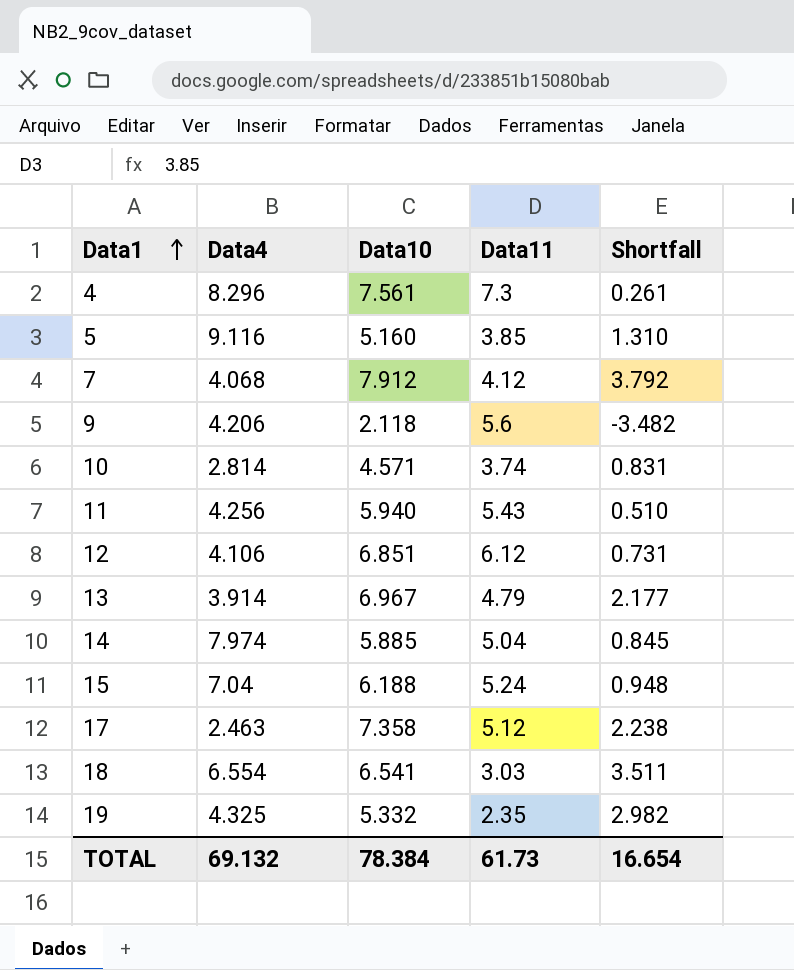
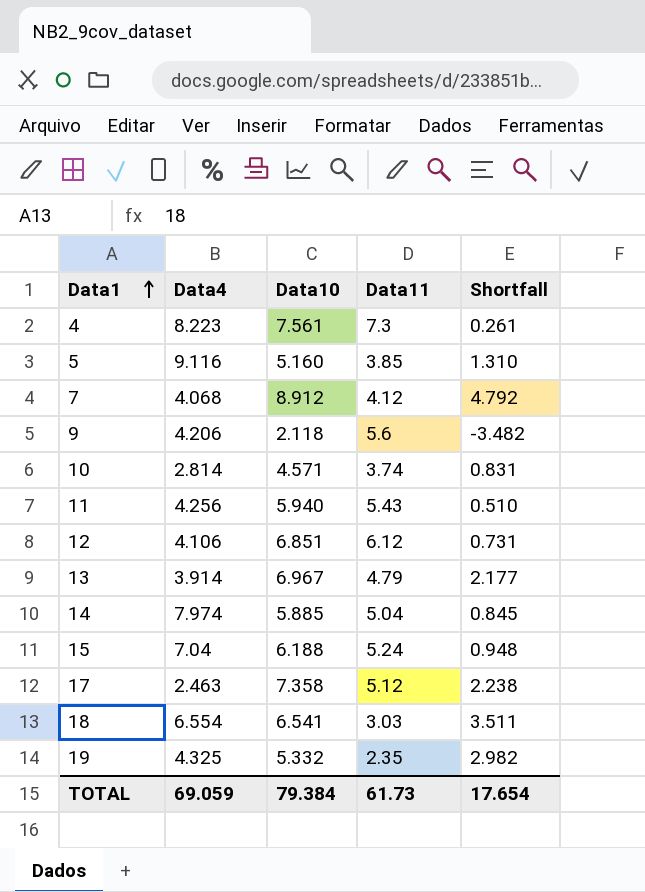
4 | Data4: 8.296 -> 8.223
7 | Data10: 7.912 -> 8.912
7 | Shortfall: 3.792 -> 4.792
TOTAL | Data4: 69.132 -> 69.059
TOTAL | Data10: 78.384 -> 79.384
TOTAL | Shortfall: 16.654 -> 17.654

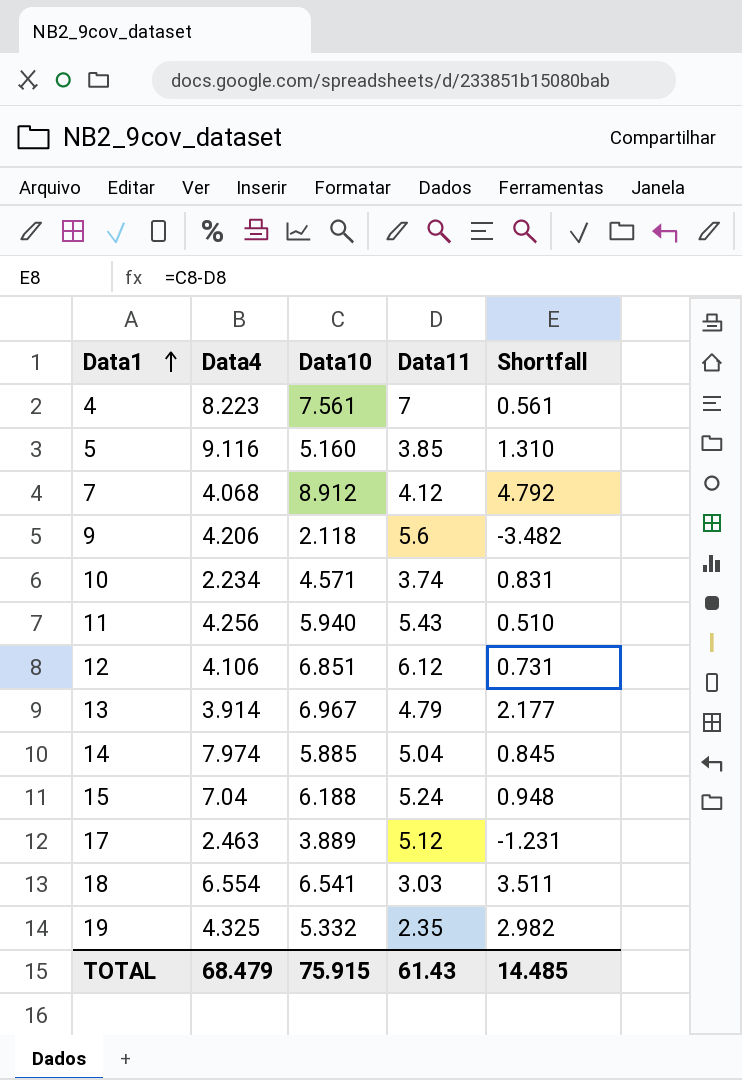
4 | Data11: 7.3 -> 7
4 | Shortfall: 0.261 -> 0.561
10 | Data4: 2.814 -> 2.234
17 | Data10: 7.358 -> 3.889
17 | Shortfall: 2.238 -> -1.231
TOTAL | Data4: 69.059 -> 68.479
TOTAL | Data10: 79.384 -> 75.915
TOTAL | Data11: 61.73 -> 61.43
TOTAL | Shortfall: 17.654 -> 14.485

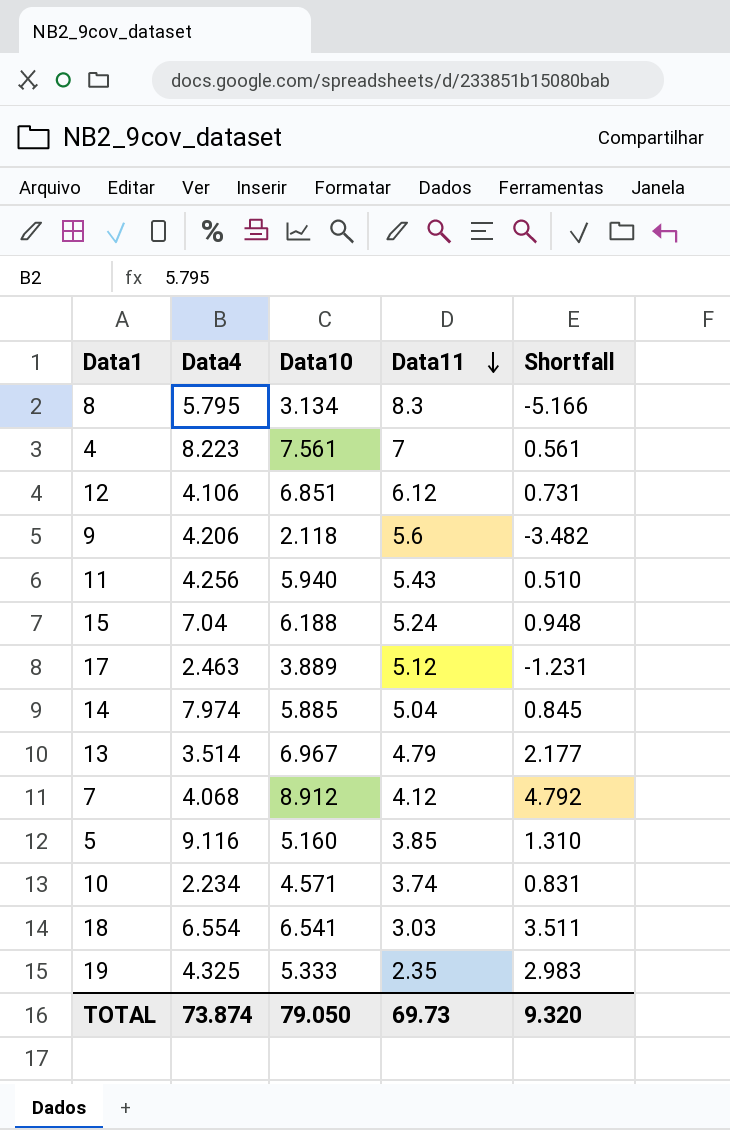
row order: Data1 ascending -> Data11 descending
row 8: none -> 5.795 | 3.134 | 8.3 | -5.166
13 | Data4: 3.914 -> 3.514
19 | Data10: 5.332 -> 5.333
19 | Shortfall: 2.982 -> 2.983
TOTAL | Data4: 68.479 -> 73.874
TOTAL | Data10: 75.915 -> 79.050
TOTAL | Data11: 61.43 -> 69.73
TOTAL | Shortfall: 14.485 -> 9.320

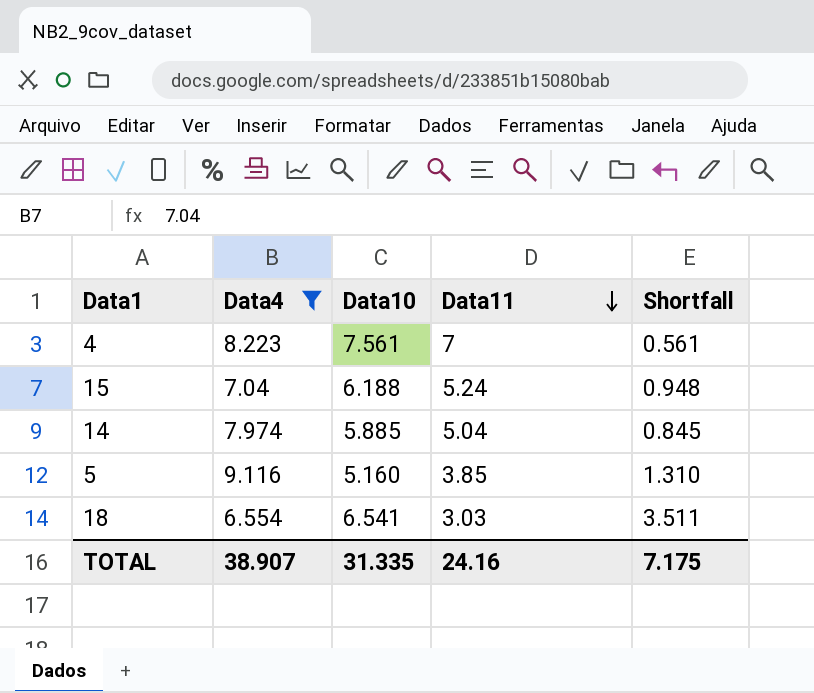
filter: none -> Data4 >= 6.554
TOTAL | Data4: 73.874 -> 38.907
TOTAL | Data10: 79.050 -> 31.335
TOTAL | Data11: 69.73 -> 24.16
TOTAL | Shortfall: 9.320 -> 7.175

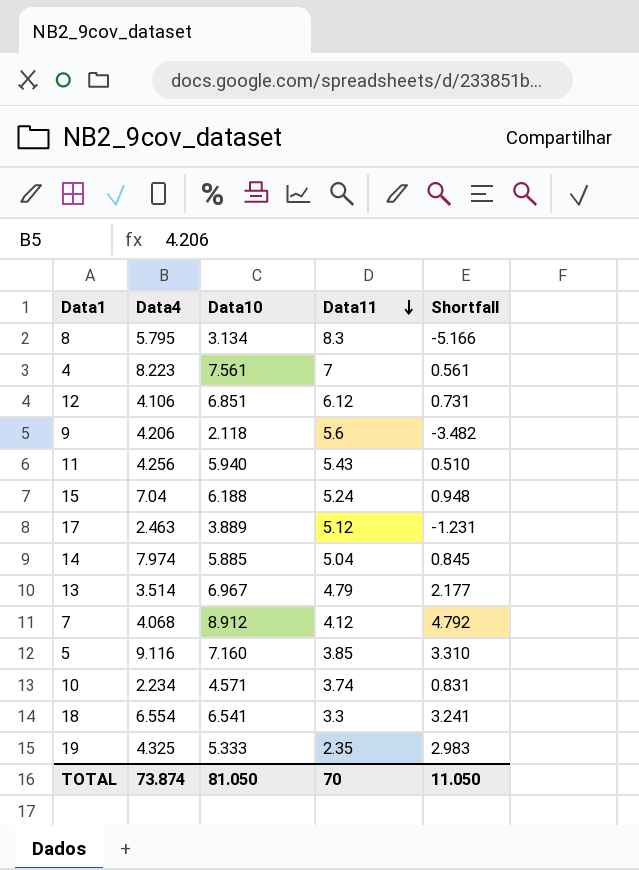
filter: Data4 >= 6.554 -> none
5 | Data10: 5.160 -> 7.160
5 | Shortfall: 1.310 -> 3.310
18 | Data11: 3.03 -> 3.3
18 | Shortfall: 3.511 -> 3.241
TOTAL | Data4: 38.907 -> 73.874
TOTAL | Data10: 31.335 -> 81.050
TOTAL | Data11: 24.16 -> 70
TOTAL | Shortfall: 7.175 -> 11.050

